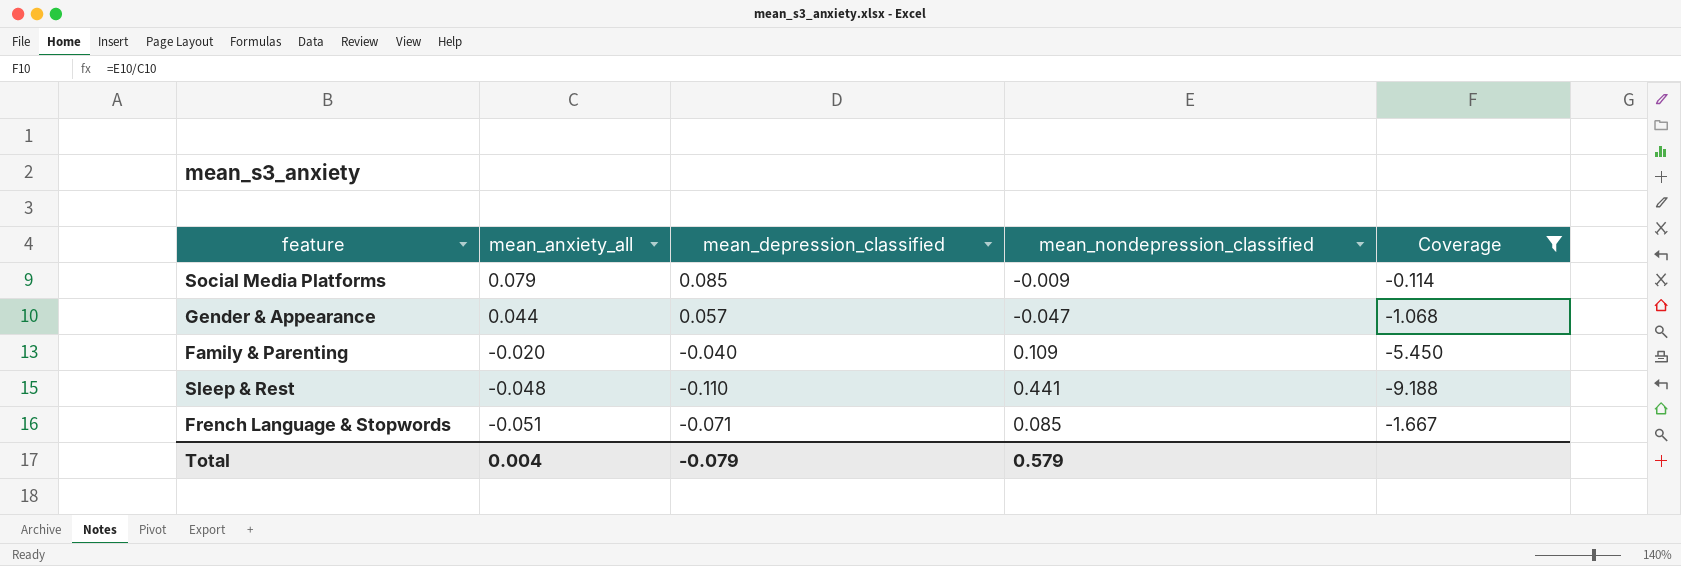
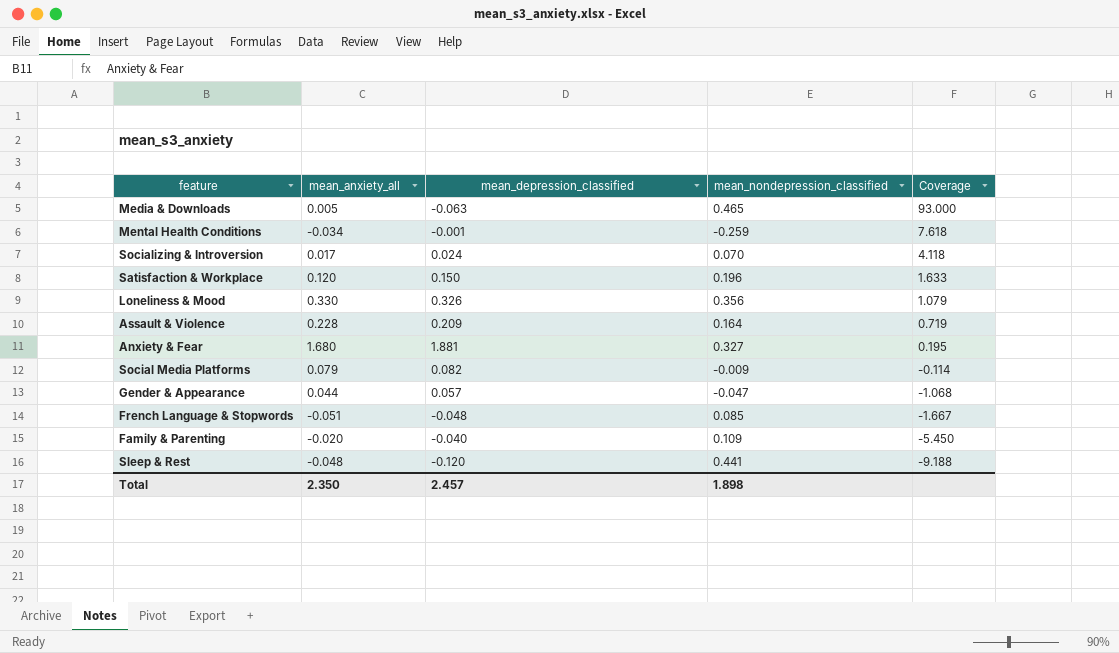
filter: Coverage <= -0.114 -> none
row order: mean_anxiety_all descending -> Coverage descending
Social Media Platforms | mean_depression_classified: 0.085 -> 0.082
French Language & Stopwords | mean_depression_classified: -0.071 -> -0.048
Sleep & Rest | mean_depression_classified: -0.110 -> -0.120
Total | mean_anxiety_all: 0.004 -> 2.350
Total | mean_depression_classified: -0.079 -> 2.457
Total | mean_nondepression_classified: 0.579 -> 1.898

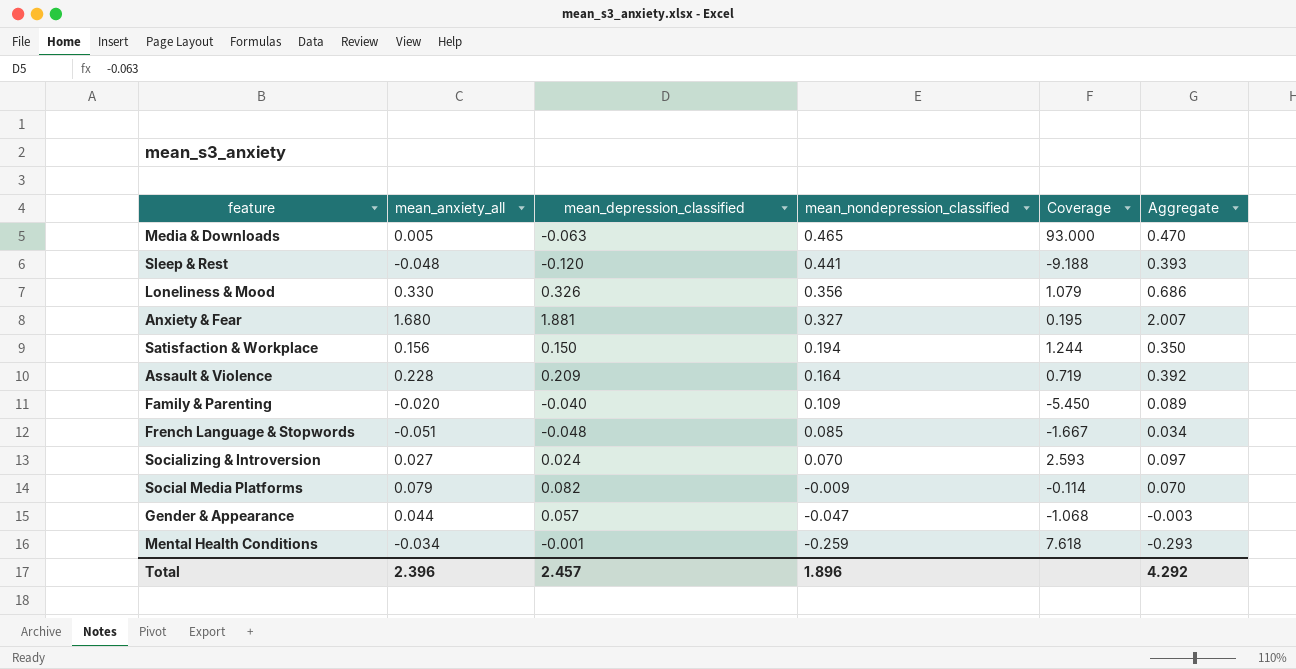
row order: Coverage descending -> mean_nondepression_classified descending
column Aggregate | formula: none -> [mean_anxiety_all] + [mean_nondepression_classified]
Satisfaction & Workplace | mean_anxiety_all: 0.120 -> 0.156
Satisfaction & Workplace | mean_nondepression_classified: 0.196 -> 0.194
Satisfaction & Workplace | Coverage: 1.633 -> 1.244
Socializing & Introversion | mean_anxiety_all: 0.017 -> 0.027
Socializing & Introversion | Coverage: 4.118 -> 2.593
Total | mean_anxiety_all: 2.350 -> 2.396
Total | mean_nondepression_classified: 1.898 -> 1.896

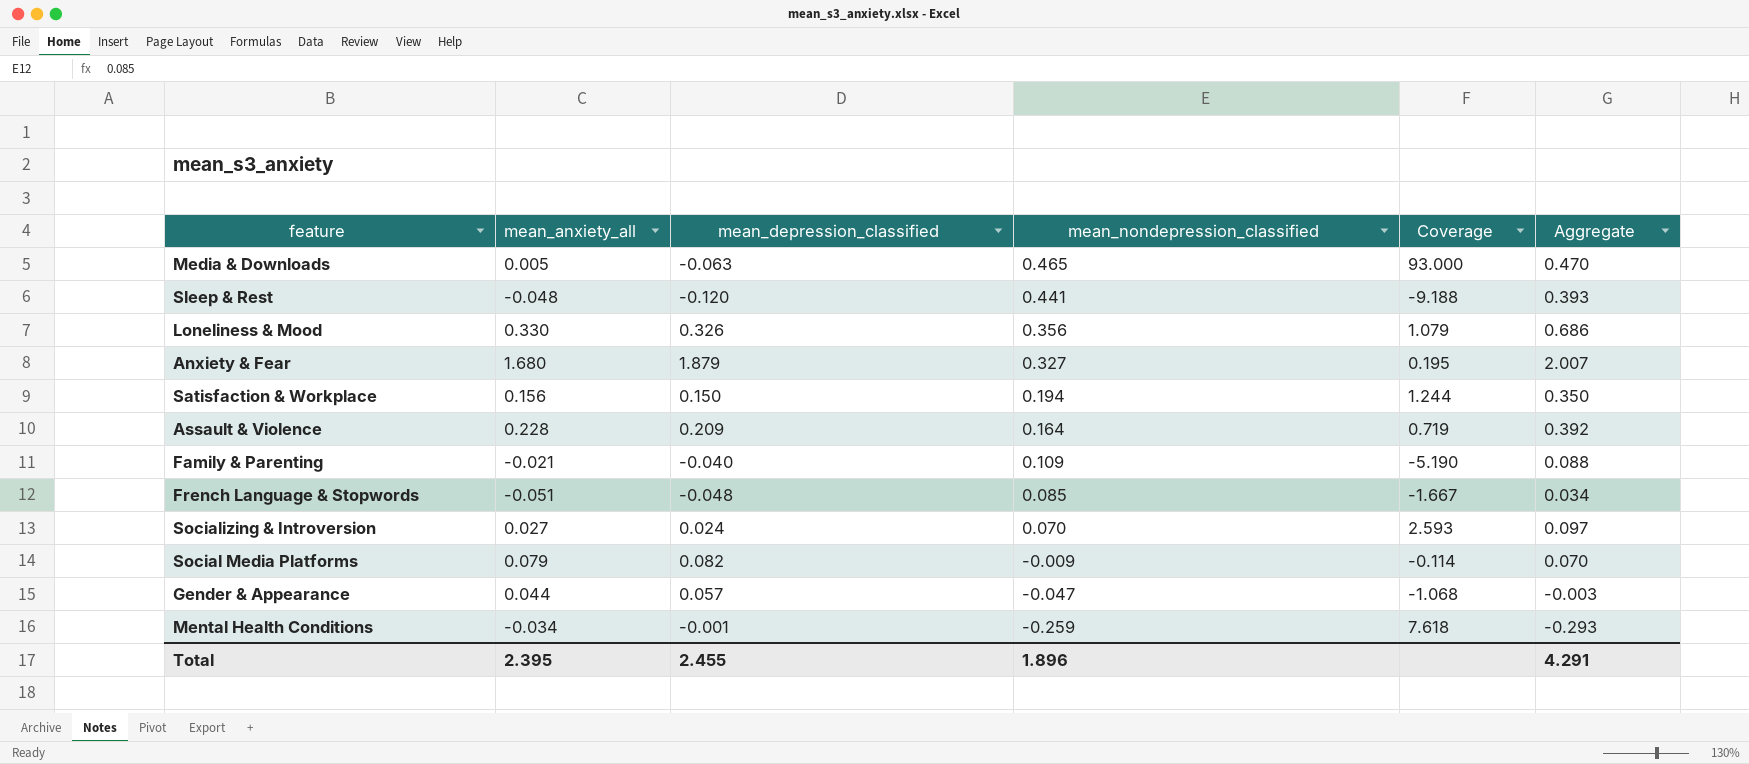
Anxiety & Fear | mean_depression_classified: 1.881 -> 1.879
Family & Parenting | mean_anxiety_all: -0.020 -> -0.021
Family & Parenting | Coverage: -5.450 -> -5.190
Family & Parenting | Aggregate: 0.089 -> 0.088
Total | mean_anxiety_all: 2.396 -> 2.395
Total | mean_depression_classified: 2.457 -> 2.455
Total | Aggregate: 4.292 -> 4.291

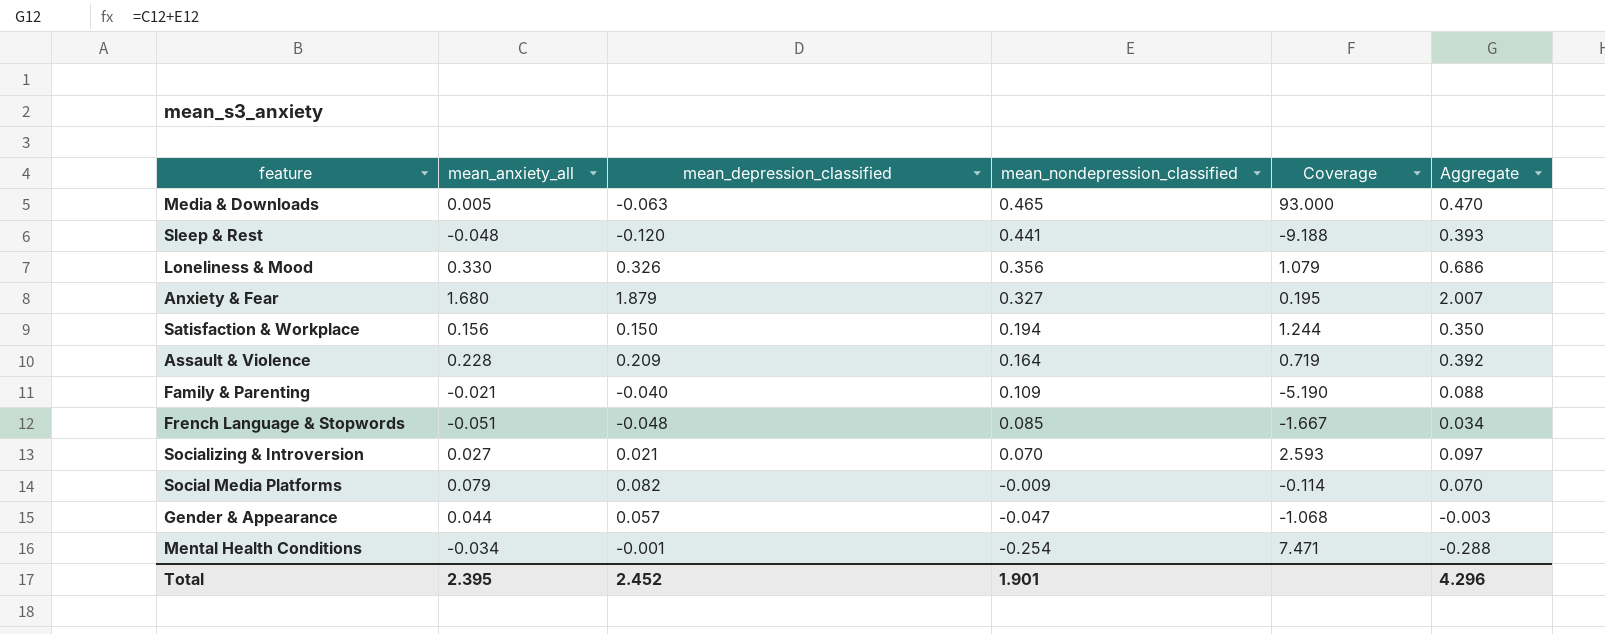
Socializing & Introversion | mean_depression_classified: 0.024 -> 0.021
Mental Health Conditions | mean_nondepression_classified: -0.259 -> -0.254
Mental Health Conditions | Coverage: 7.618 -> 7.471
Mental Health Conditions | Aggregate: -0.293 -> -0.288
Total | mean_depression_classified: 2.455 -> 2.452
Total | mean_nondepression_classified: 1.896 -> 1.901
Total | Aggregate: 4.291 -> 4.296

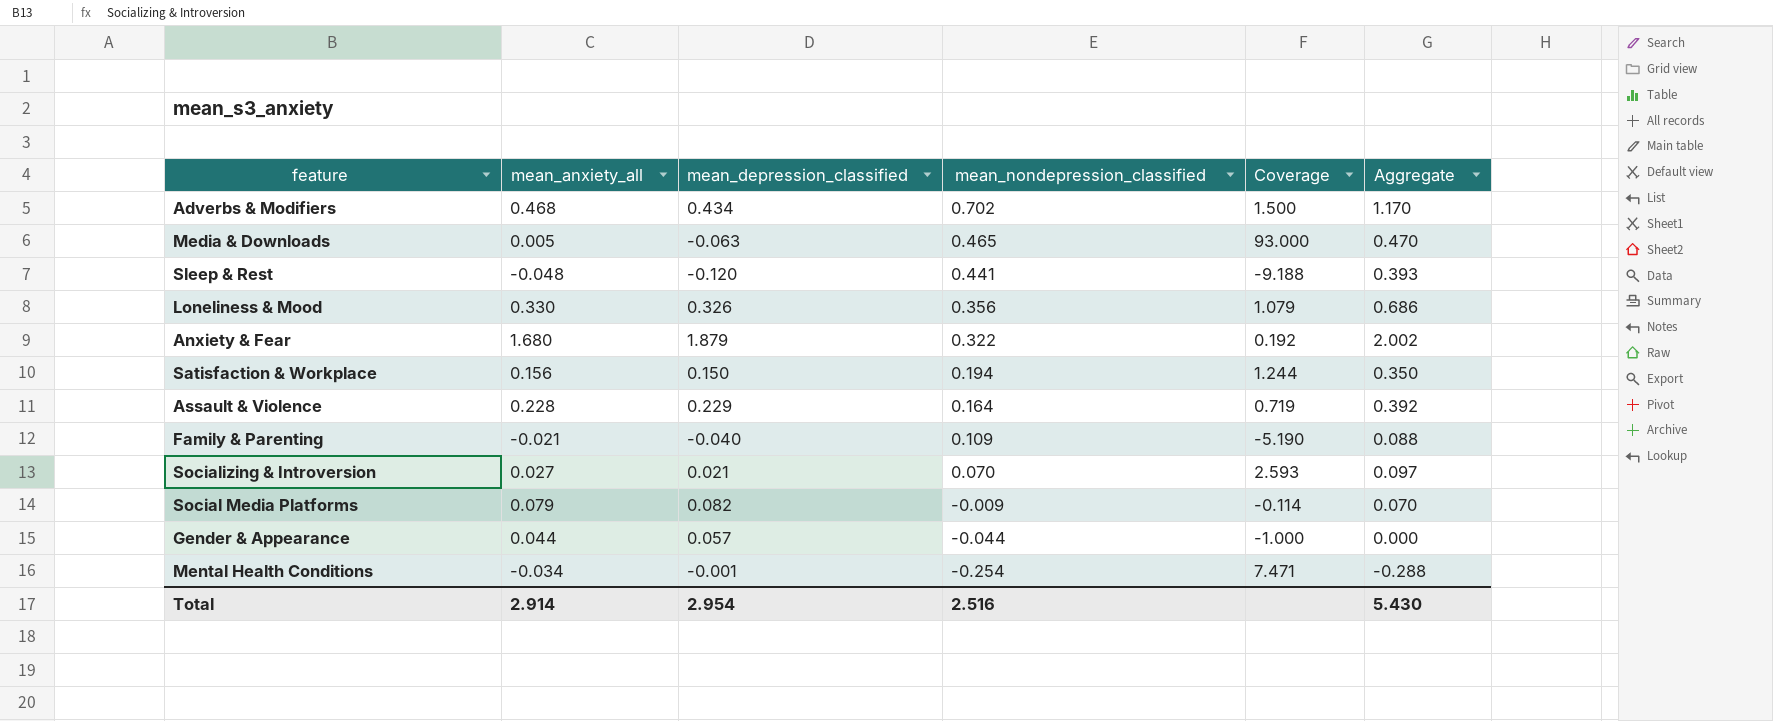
row French Language & Stopwords: -0.051 | -0.048 | 0.085 | -1.667 | 0.034 -> none
row Adverbs & Modifiers: none -> 0.468 | 0.434 | 0.702 | 1.500 | 1.170
Anxiety & Fear | mean_nondepression_classified: 0.327 -> 0.322
Anxiety & Fear | Coverage: 0.195 -> 0.192
Anxiety & Fear | Aggregate: 2.007 -> 2.002
Assault & Violence | mean_depression_classified: 0.209 -> 0.229
Gender & Appearance | mean_nondepression_classified: -0.047 -> -0.044
Gender & Appearance | Coverage: -1.068 -> -1.000
Gender & Appearance | Aggregate: -0.003 -> 0.000
Total | mean_anxiety_all: 2.395 -> 2.914
Total | mean_depression_classified: 2.452 -> 2.954
Total | mean_nondepression_classified: 1.901 -> 2.516
Total | Aggregate: 4.296 -> 5.430

